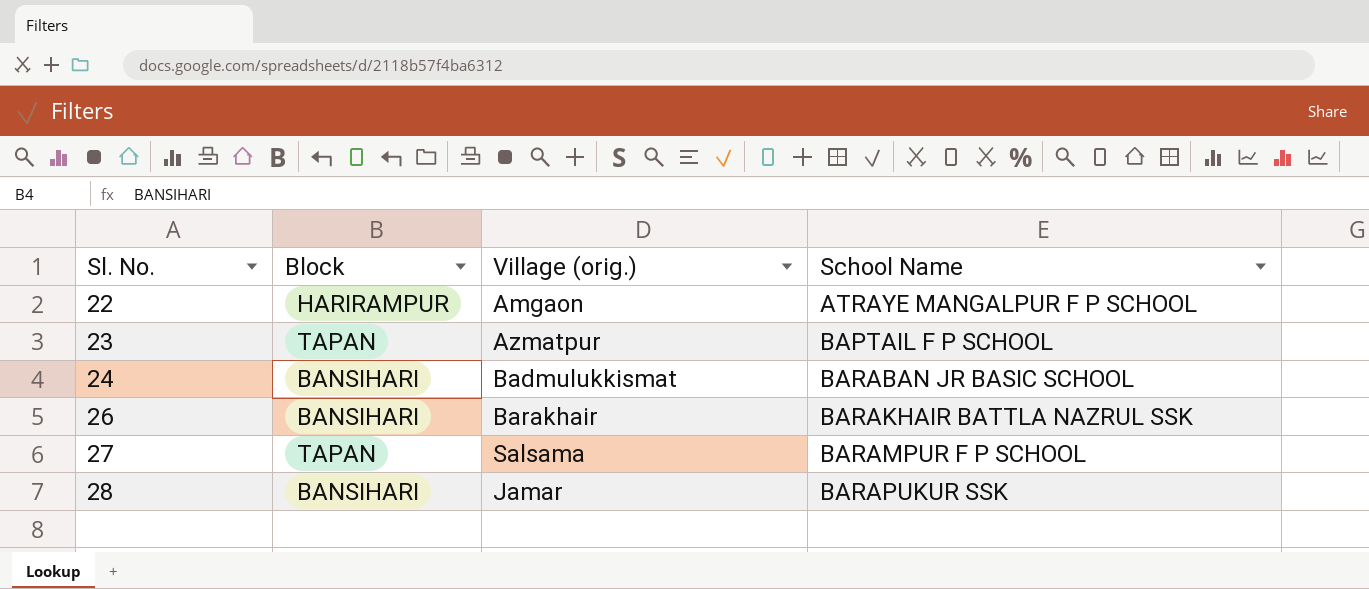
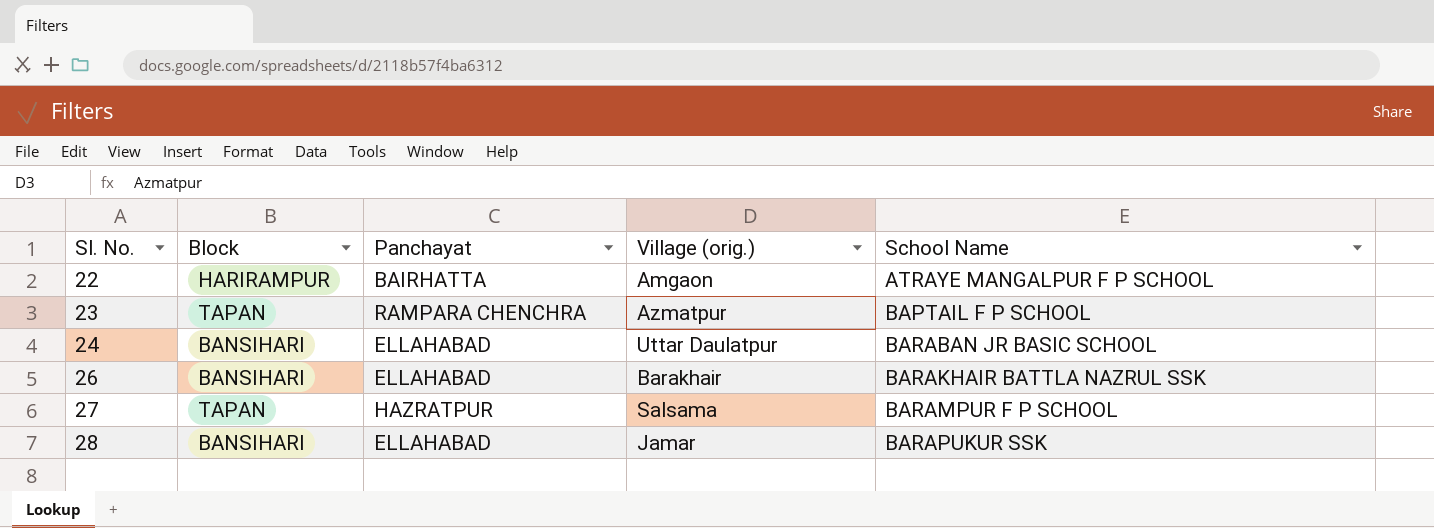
column Panchayat | position: none -> 3
24 | Village (orig.): Badmulukkismat -> Uttar Daulatpur

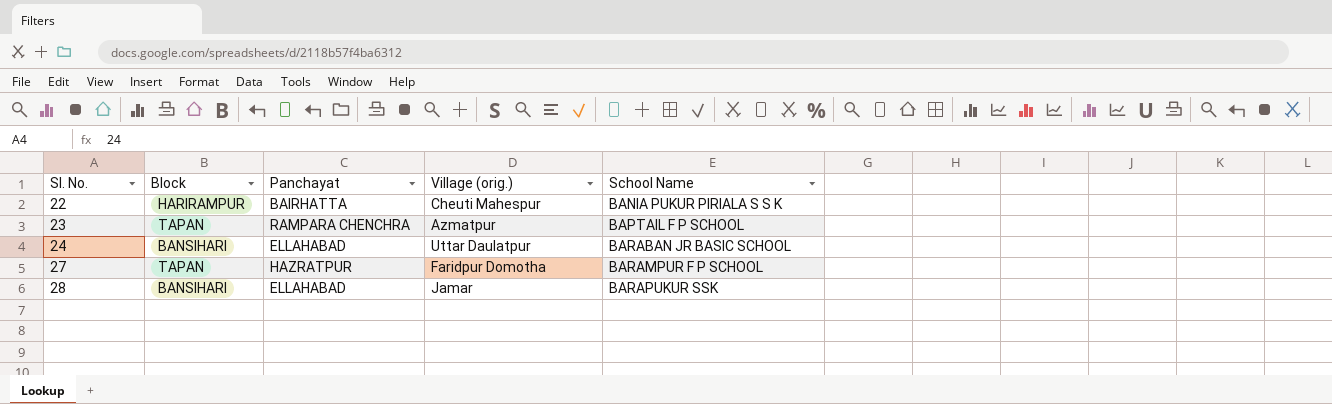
row 26: BANSIHARI | ELLAHABAD | Barakhair | BARAKHAIR BATTLA NAZRUL SSK -> none
22 | Village (orig.): Amgaon -> Cheuti Mahespur
22 | School Name: ATRAYE MANGALPUR F P SCHOOL -> BANIA PUKUR PIRIALA S S K
27 | Village (orig.): Salsama -> Faridpur Domotha

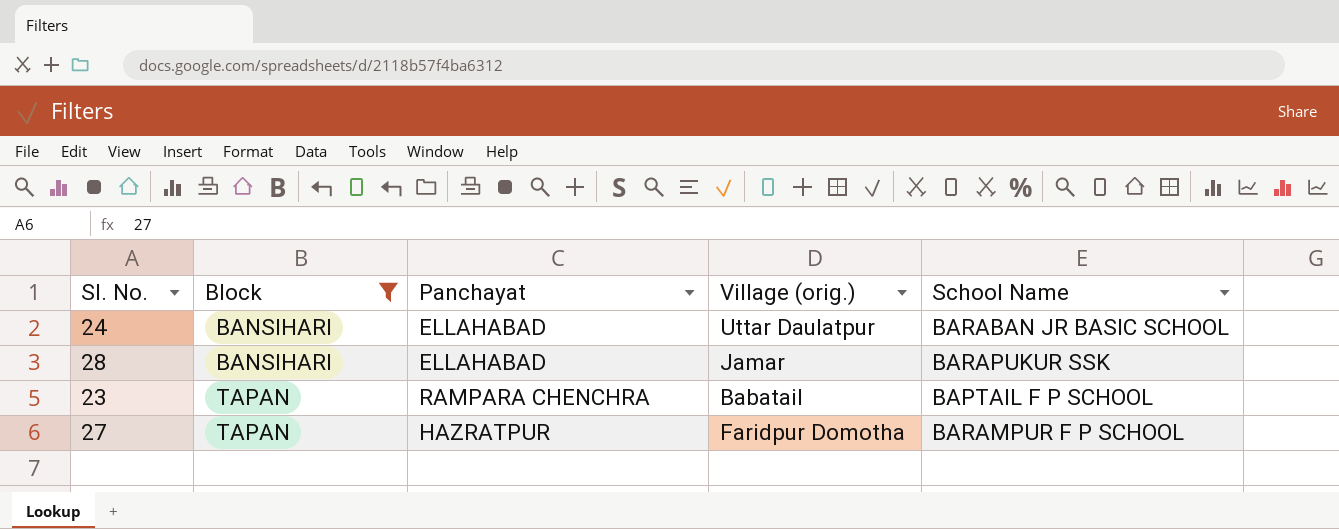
filter: none -> Block != HARIRAMPUR
row order: Sl. No. ascending -> Block ascending
23 | Village (orig.): Azmatpur -> Babatail

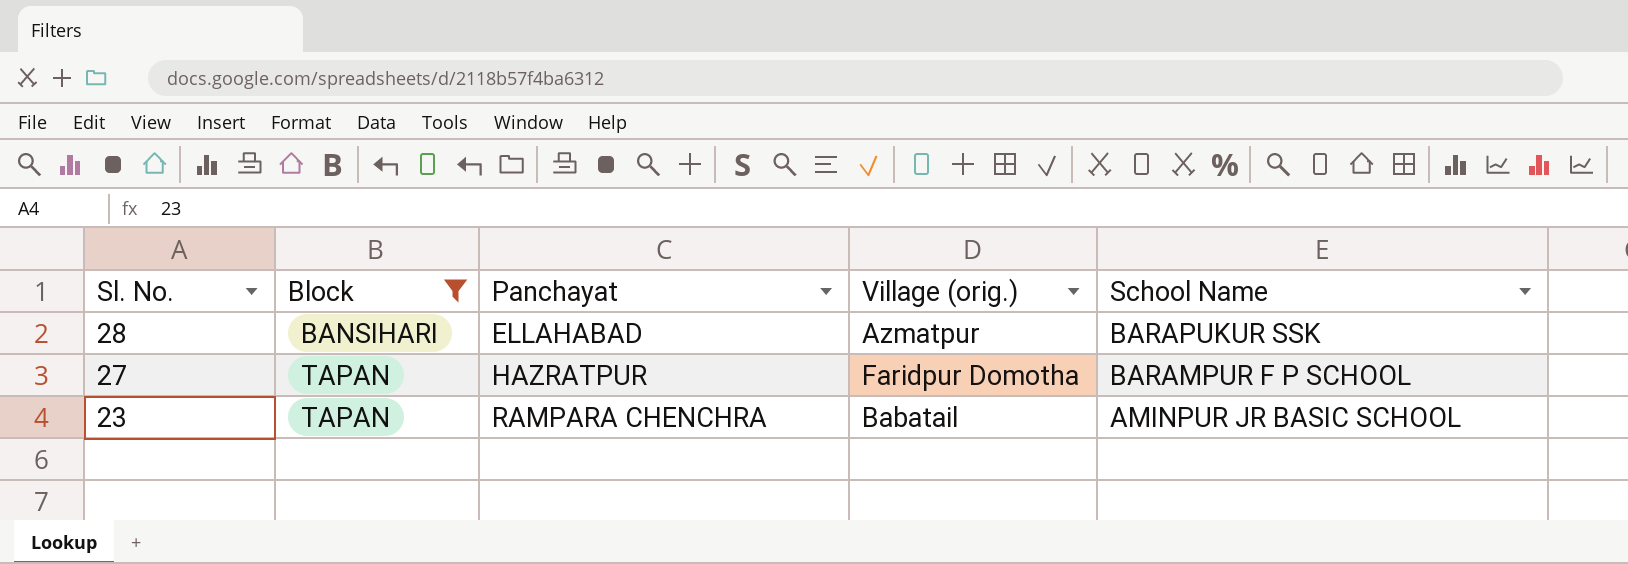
row order: Block ascending -> Sl. No. descending
row 24: BANSIHARI | ELLAHABAD | Uttar Daulatpur | BARABAN JR BASIC SCHOOL -> none
28 | Village (orig.): Jamar -> Azmatpur
23 | School Name: BAPTAIL F P SCHOOL -> AMINPUR JR BASIC SCHOOL

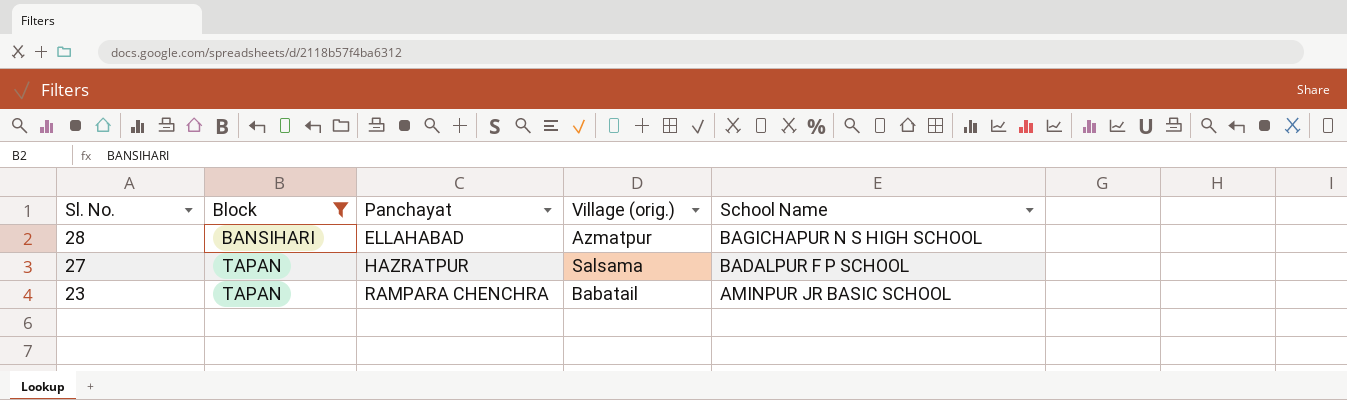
28 | School Name: BARAPUKUR SSK -> BAGICHAPUR N S HIGH SCHOOL
27 | Village (orig.): Faridpur Domotha -> Salsama
27 | School Name: BARAMPUR F P SCHOOL -> BADALPUR F P SCHOOL

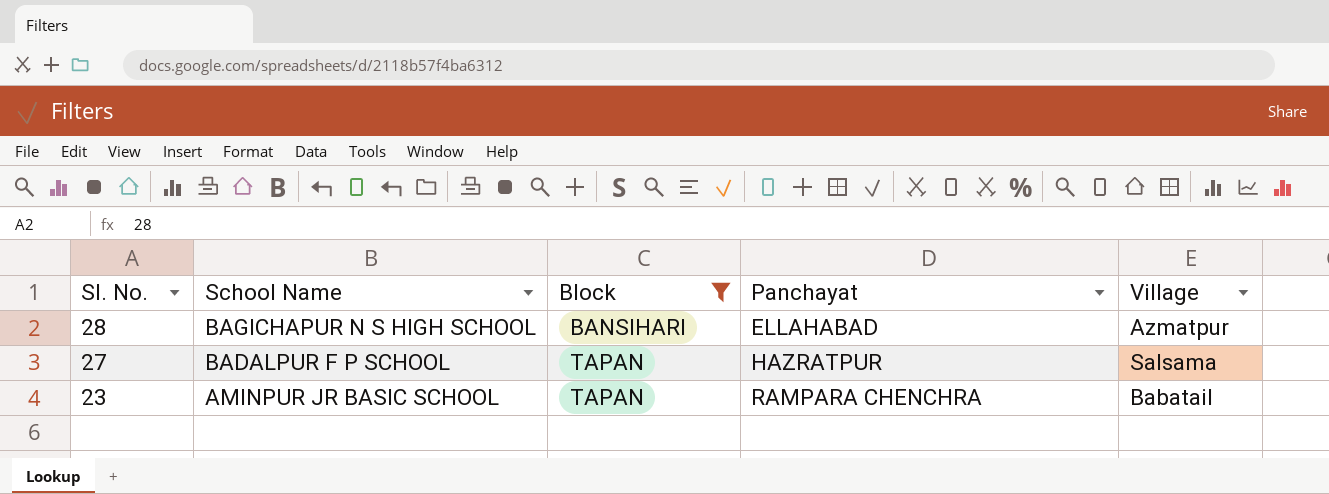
column School Name | position: 5 -> 2
column name: Village (orig.) -> Village

